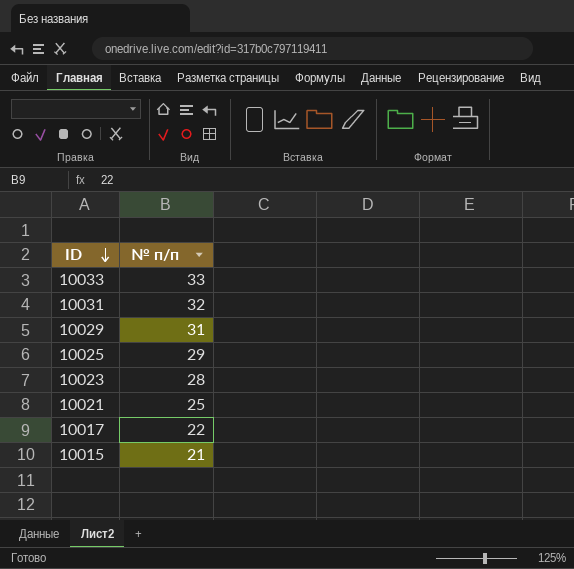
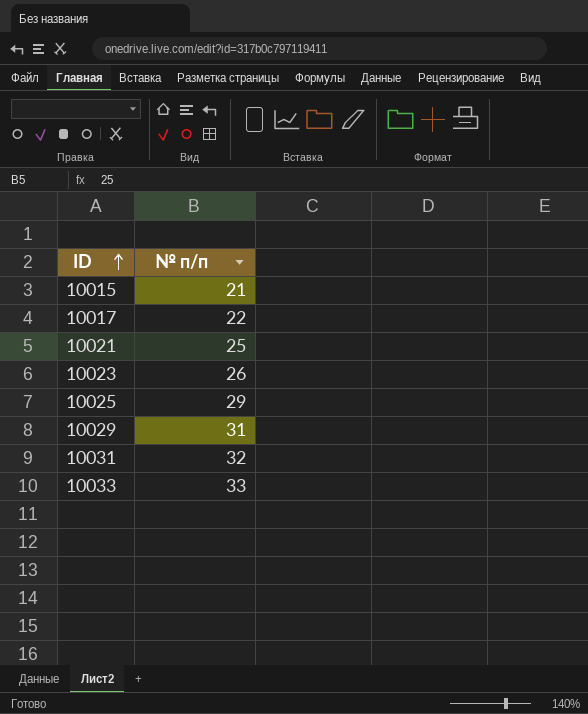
row order: ID descending -> ID ascending
10023 | № п/п: 28 -> 26

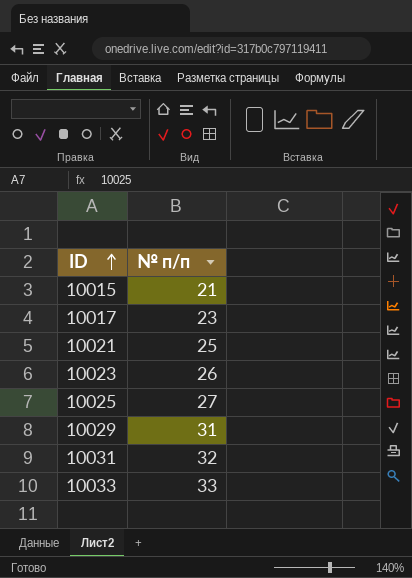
10017 | № п/п: 22 -> 23
10025 | № п/п: 29 -> 27

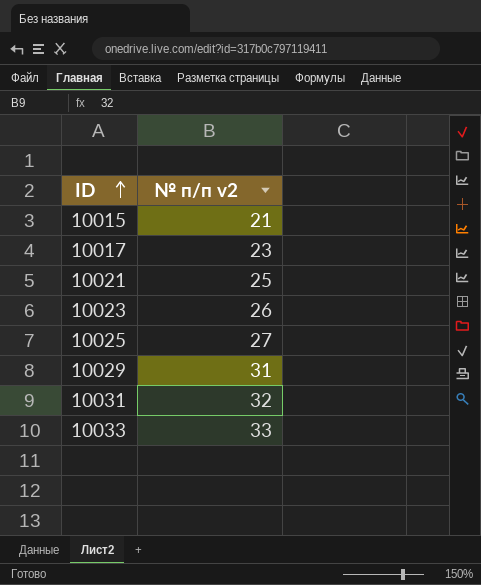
column name: № п/п -> № п/п v2

